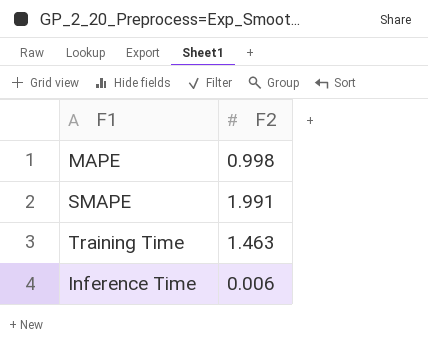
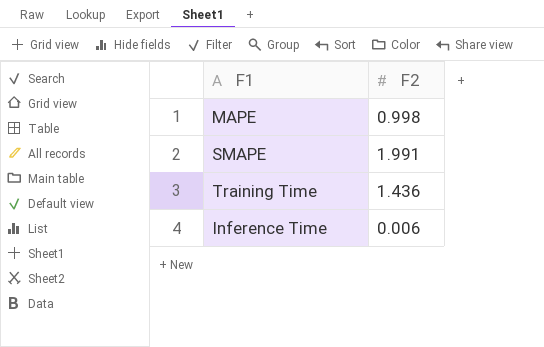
Training Time | F2: 1.463 -> 1.436

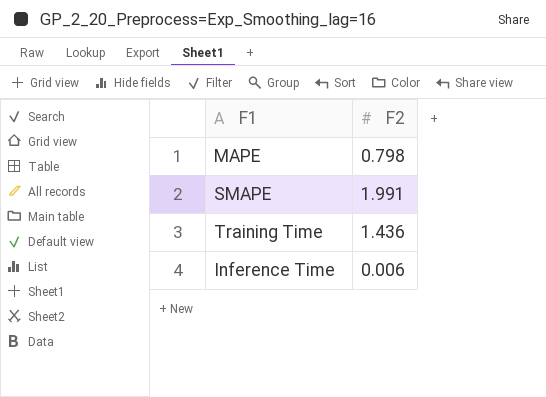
MAPE | F2: 0.998 -> 0.798

